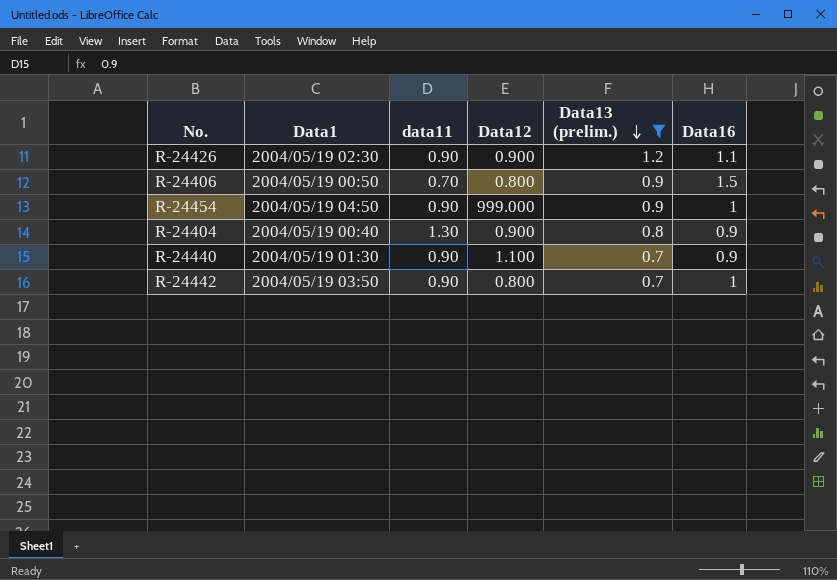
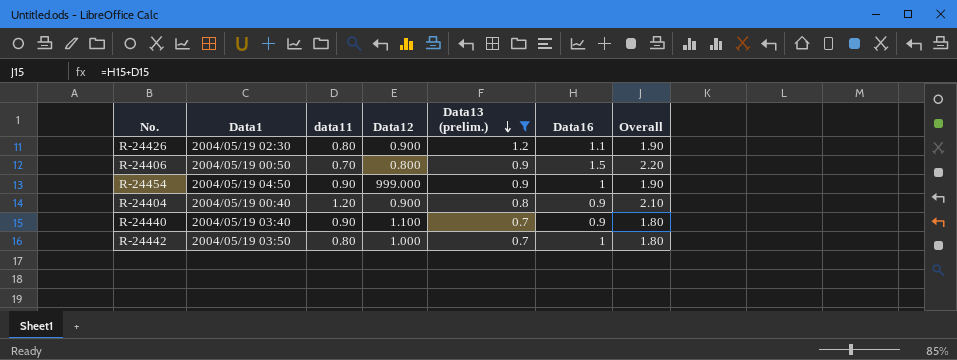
column Overall | formula: none -> [data11] + [Data16]
R-24426 | data11: 0.90 -> 0.80
R-24404 | data11: 1.30 -> 1.20
R-24440 | Data1: 2004/05/19 01:30 -> 2004/05/19 03:40
R-24442 | data11: 0.90 -> 0.80
R-24442 | Data12: 0.800 -> 1.000

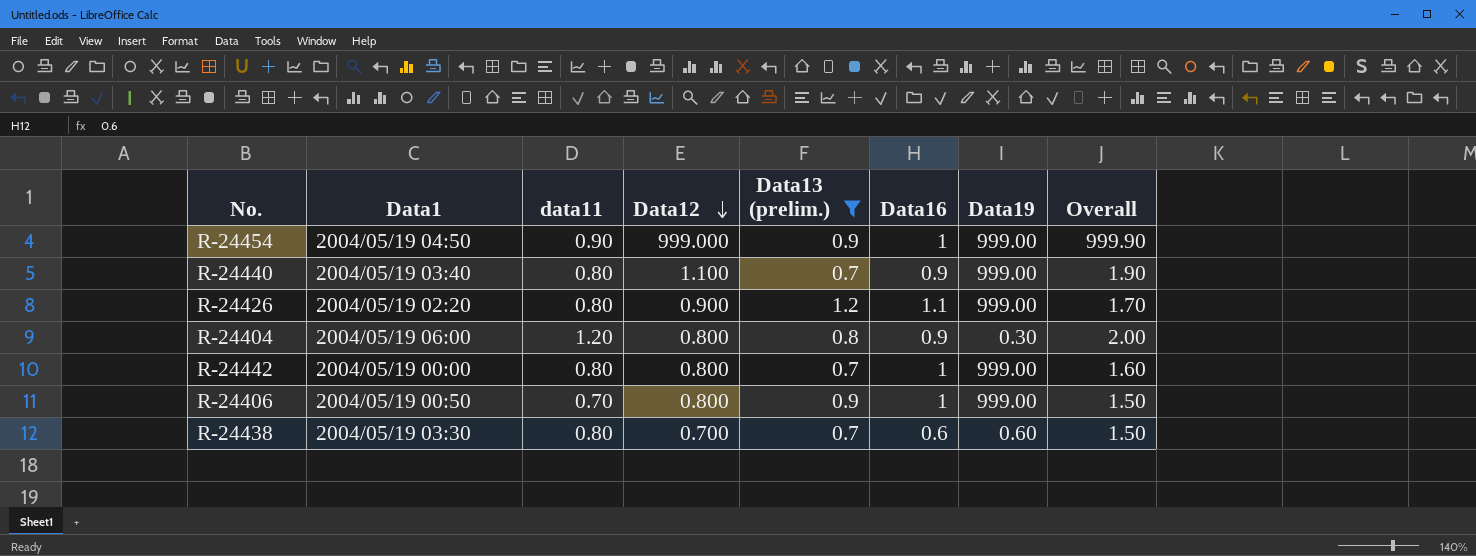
row order: Data13 (prelim.) descending -> Data12 descending
column Data19 | position: none -> 7
column Overall | formula: [data11] + [Data16] -> [data11] + [Data12]
R-24440 | data11: 0.90 -> 0.80
R-24426 | Data1: 2004/05/19 02:30 -> 2004/05/19 02:20
R-24404 | Data1: 2004/05/19 00:40 -> 2004/05/19 06:00
R-24404 | Data12: 0.900 -> 0.800
R-24442 | Data1: 2004/05/19 03:50 -> 2004/05/19 00:00
R-24442 | Data12: 1.000 -> 0.800
R-24406 | Data16: 1.5 -> 1
row R-24438: none -> 2004/05/19 03:30 | 0.80 | 0.700 | 0.7 | 0.6 | 0.60 | 1.50

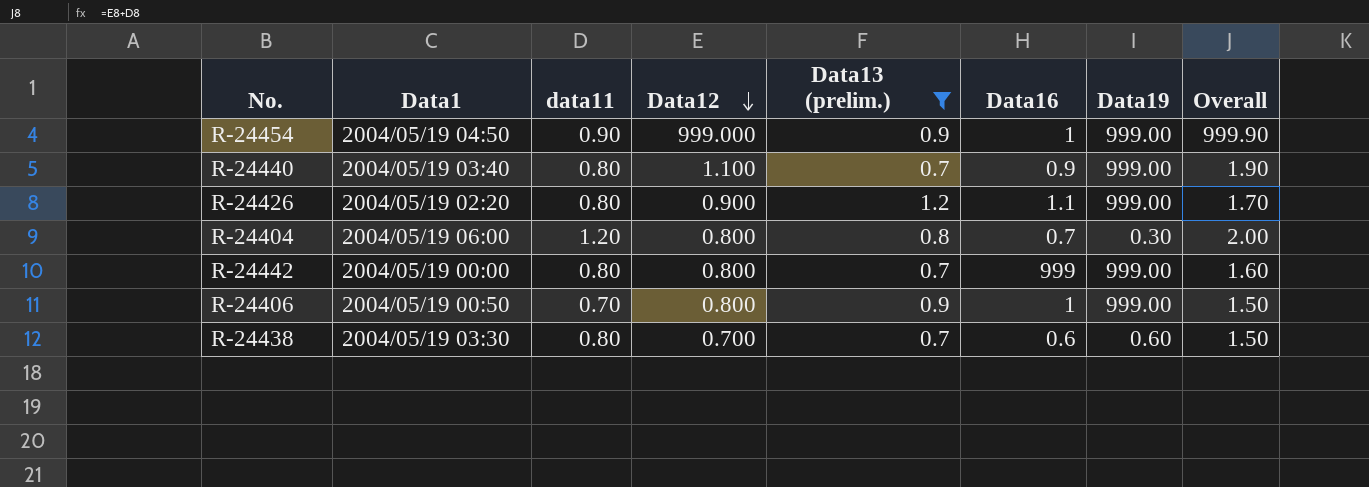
R-24404 | Data16: 0.9 -> 0.7
R-24442 | Data16: 1 -> 999

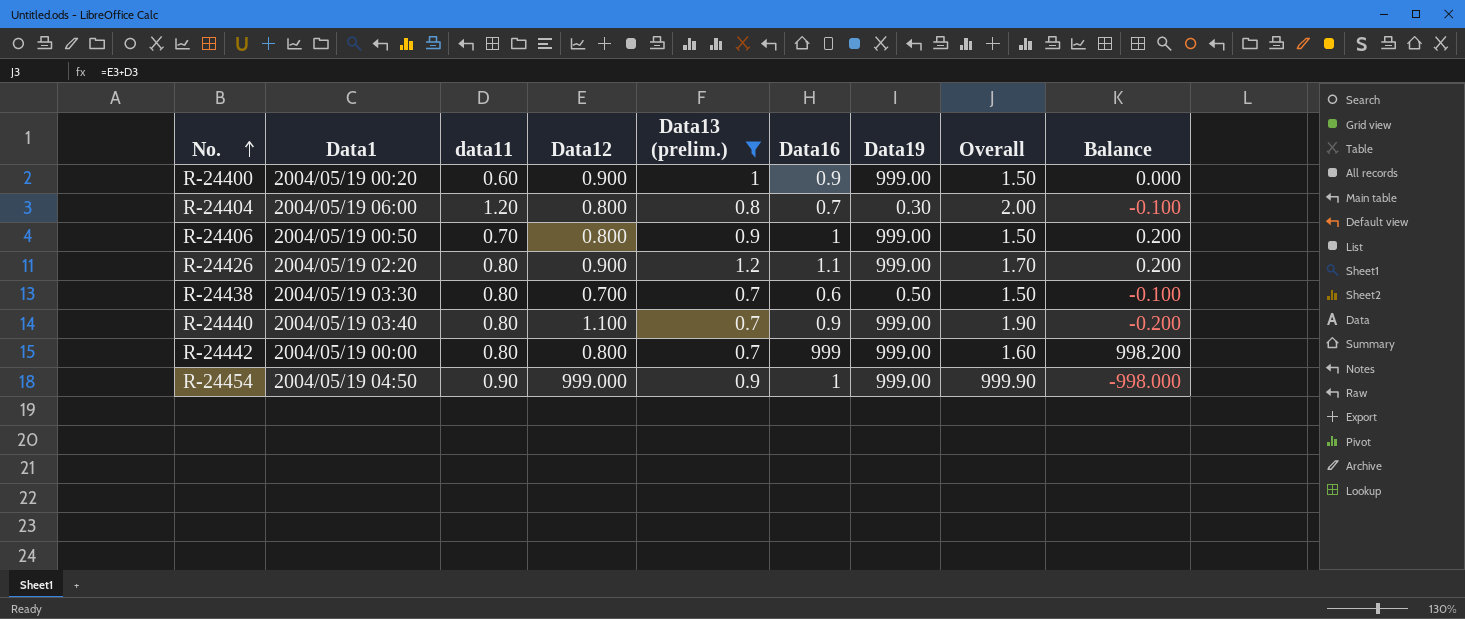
row order: Data12 descending -> No. ascending
column Balance | formula: none -> [Data16] - [Data12]
row R-24400: none -> 2004/05/19 00:20 | 0.60 | 0.900 | 1 | 0.9 | 999.00 | 1.50 | 0.000
R-24438 | Data19: 0.60 -> 0.50

